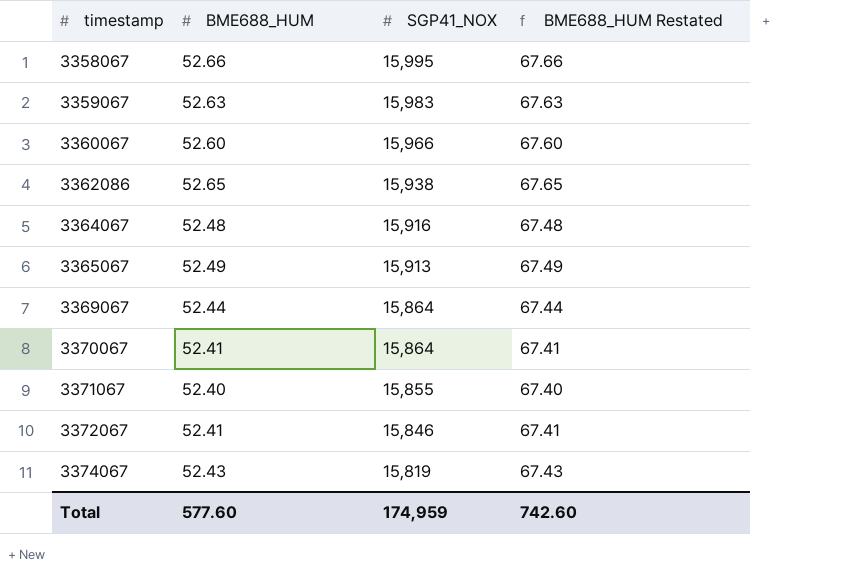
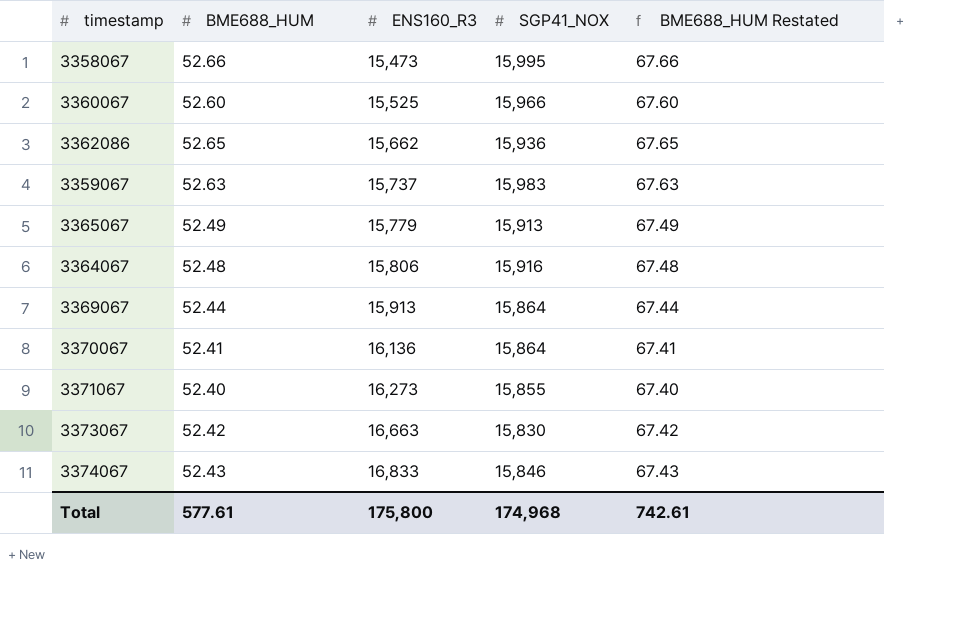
row order: timestamp ascending -> ENS160_R3 ascending
column ENS160_R3 | position: none -> 3
row 3372067: 52.41 | 15,846 | 67.41 -> none
3362086 | SGP41_NOX: 15,938 -> 15,936
row 3373067: none -> 52.42 | 16,663 | 15,830 | 67.42
3374067 | SGP41_NOX: 15,819 -> 15,846
Total | BME688_HUM: 577.60 -> 577.61
Total | SGP41_NOX: 174,959 -> 174,968
Total | BME688_HUM Restated: 742.60 -> 742.61

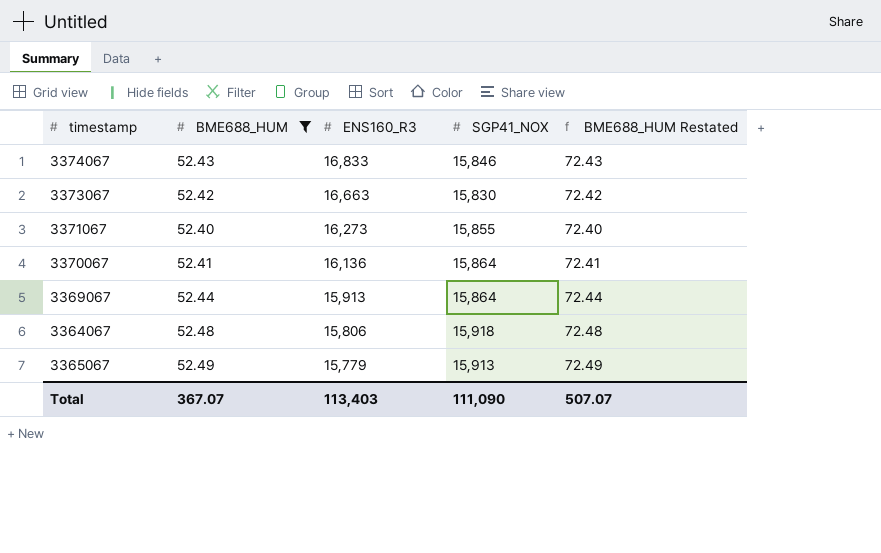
filter: none -> BME688_HUM <= 52.49
row order: ENS160_R3 ascending -> ENS160_R3 descending
column BME688_HUM Restated | formula: [BME688_HUM] + 15 -> [BME688_HUM] + 20
3364067 | SGP41_NOX: 15,916 -> 15,918
Total | BME688_HUM: 577.61 -> 367.07
Total | ENS160_R3: 175,800 -> 113,403
Total | SGP41_NOX: 174,968 -> 111,090
Total | BME688_HUM Restated: 742.61 -> 507.07

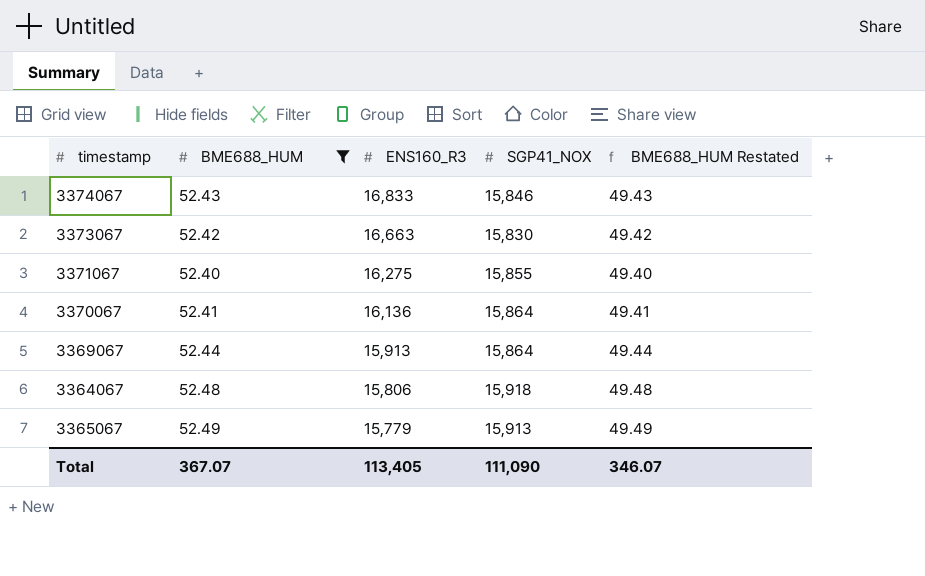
column BME688_HUM Restated | formula: [BME688_HUM] + 20 -> [BME688_HUM] - 3
3371067 | ENS160_R3: 16,273 -> 16,275
Total | ENS160_R3: 113,403 -> 113,405
Total | BME688_HUM Restated: 507.07 -> 346.07

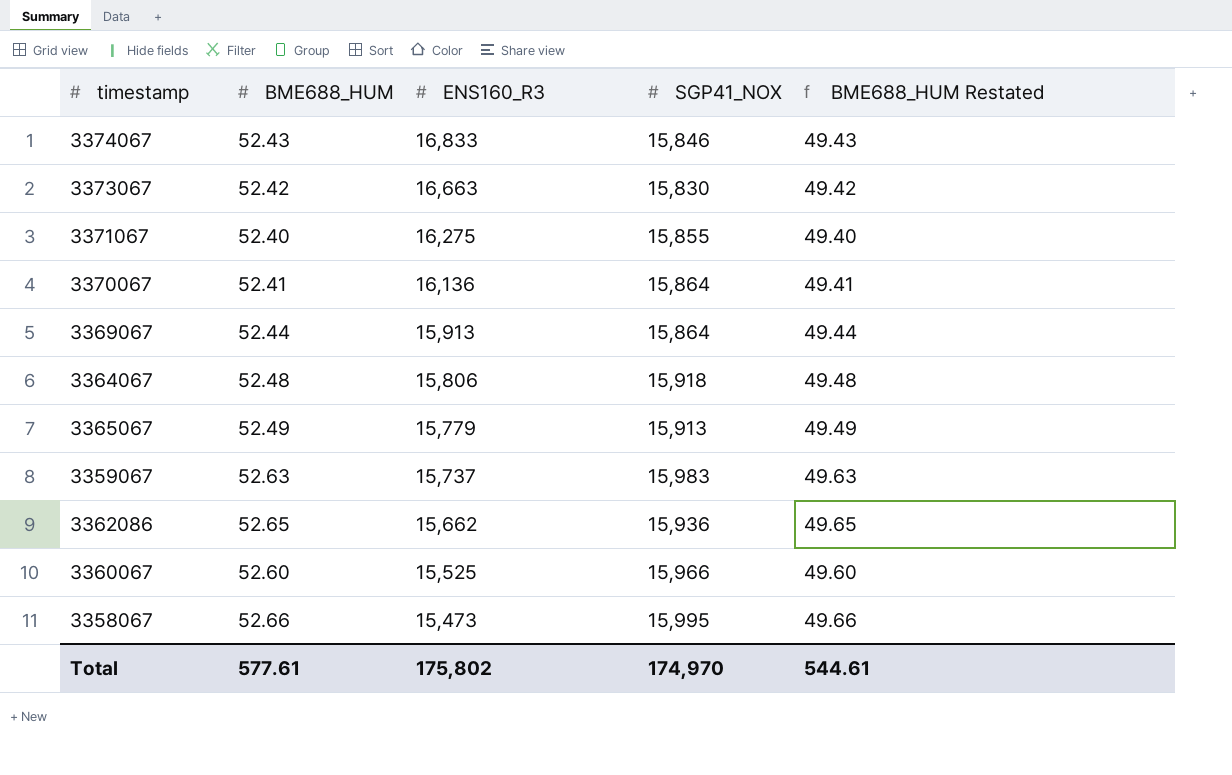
filter: BME688_HUM <= 52.49 -> none
Total | BME688_HUM: 367.07 -> 577.61
Total | ENS160_R3: 113,405 -> 175,802
Total | SGP41_NOX: 111,090 -> 174,970
Total | BME688_HUM Restated: 346.07 -> 544.61

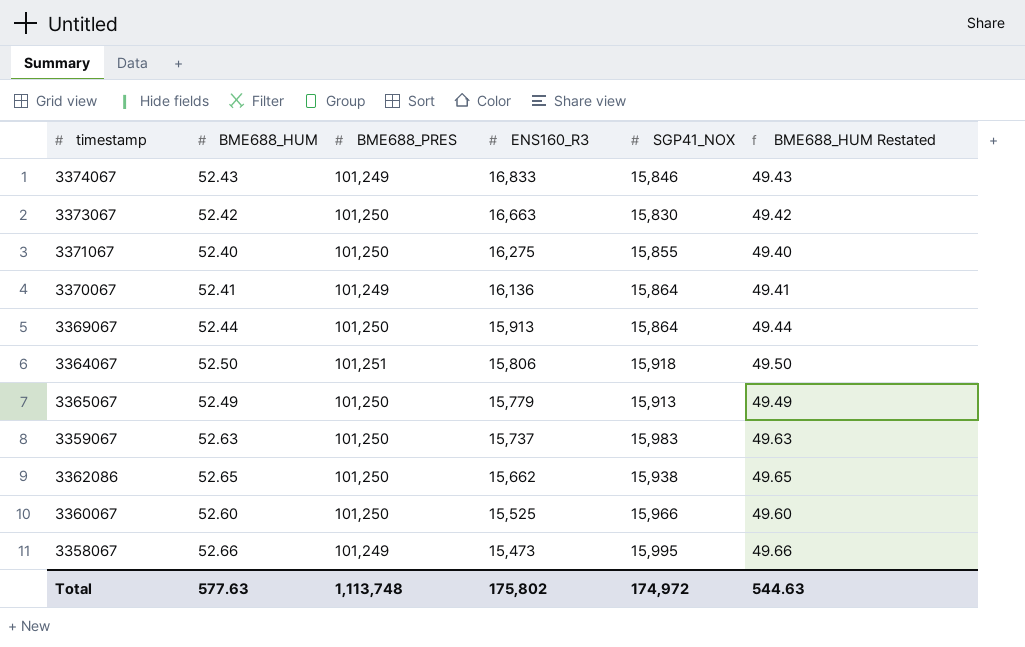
column BME688_PRES | position: none -> 3
3364067 | BME688_HUM: 52.48 -> 52.50
3364067 | BME688_HUM Restated: 49.48 -> 49.50
3362086 | SGP41_NOX: 15,936 -> 15,938
Total | BME688_HUM: 577.61 -> 577.63
Total | SGP41_NOX: 174,970 -> 174,972
Total | BME688_HUM Restated: 544.61 -> 544.63

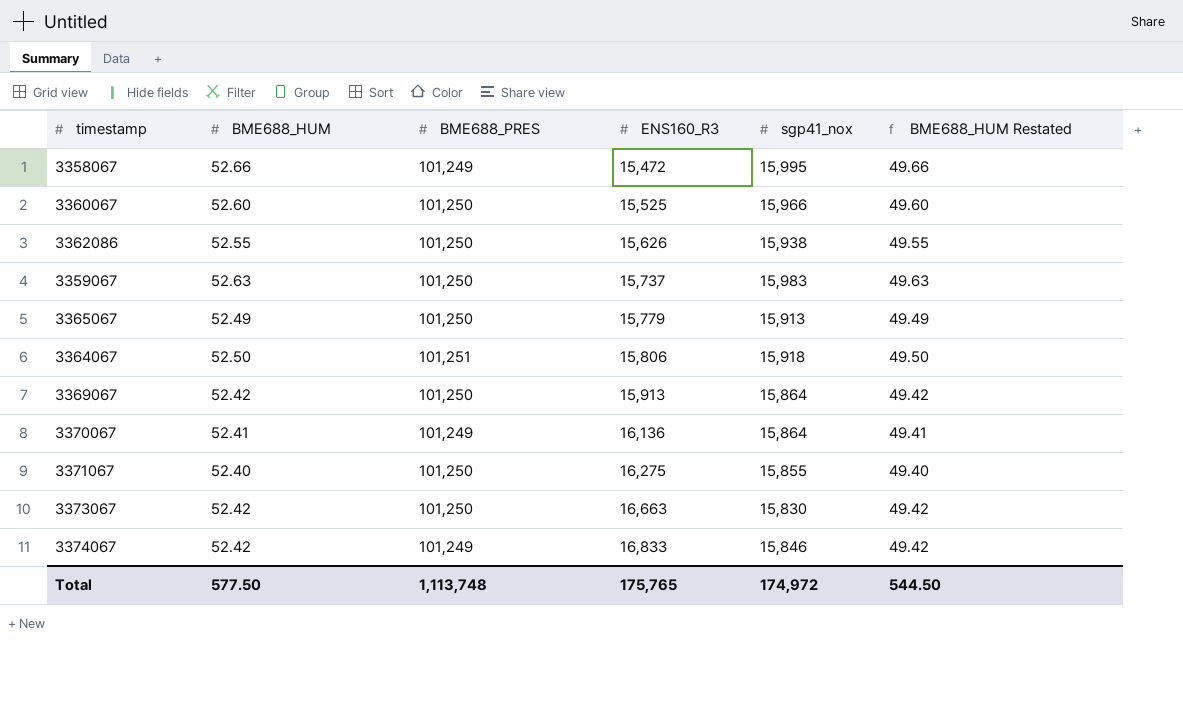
row order: ENS160_R3 descending -> ENS160_R3 ascending
column name: SGP41_NOX -> sgp41_nox
3358067 | ENS160_R3: 15,473 -> 15,472
3362086 | BME688_HUM: 52.65 -> 52.55
3362086 | ENS160_R3: 15,662 -> 15,626
3362086 | BME688_HUM Restated: 49.65 -> 49.55
3369067 | BME688_HUM: 52.44 -> 52.42
3369067 | BME688_HUM Restated: 49.44 -> 49.42
3374067 | BME688_HUM: 52.43 -> 52.42
3374067 | BME688_HUM Restated: 49.43 -> 49.42
Total | BME688_HUM: 577.63 -> 577.50
Total | ENS160_R3: 175,802 -> 175,765
Total | BME688_HUM Restated: 544.63 -> 544.50

